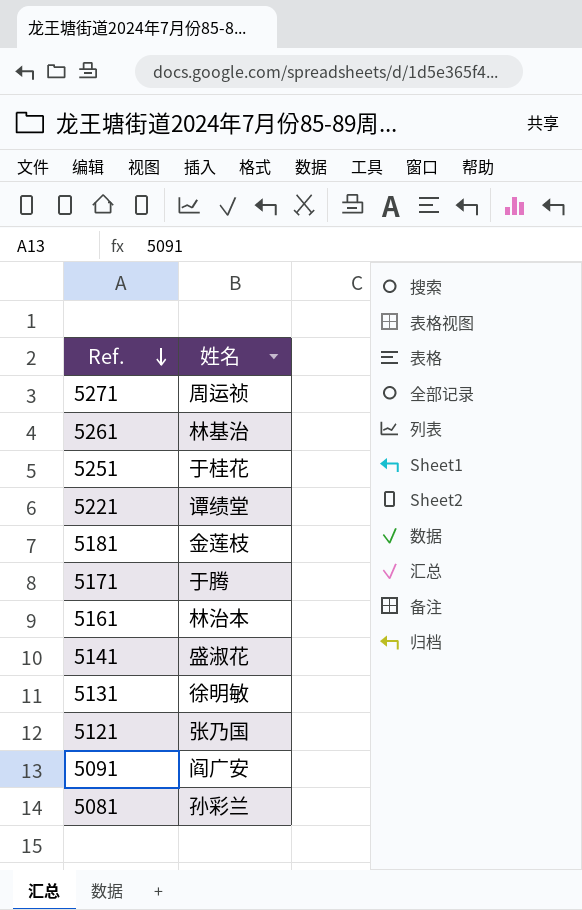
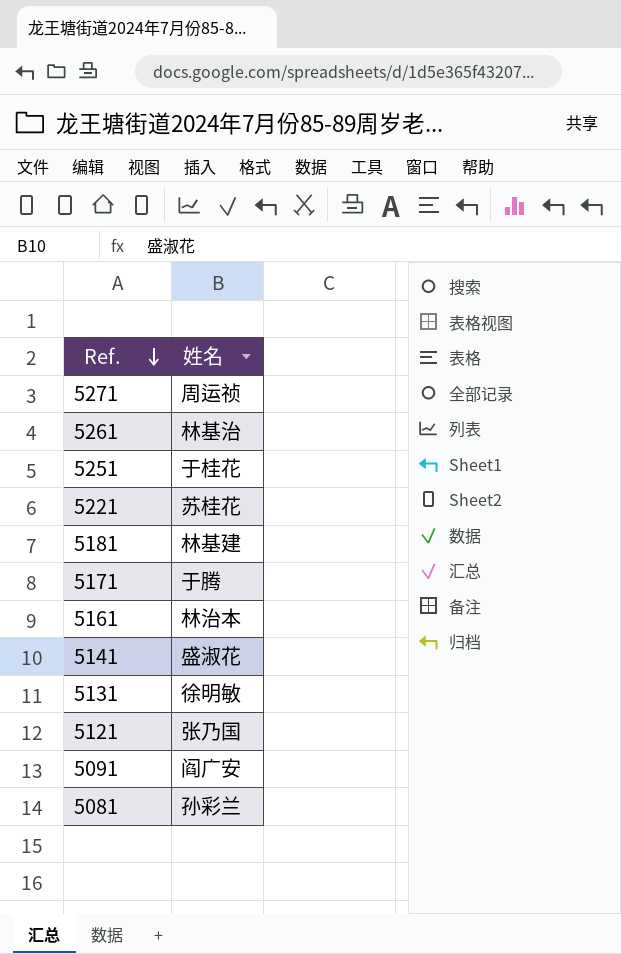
5221 | 姓名: 谭绩堂 -> 苏桂花
5181 | 姓名: 金莲枝 -> 林基建

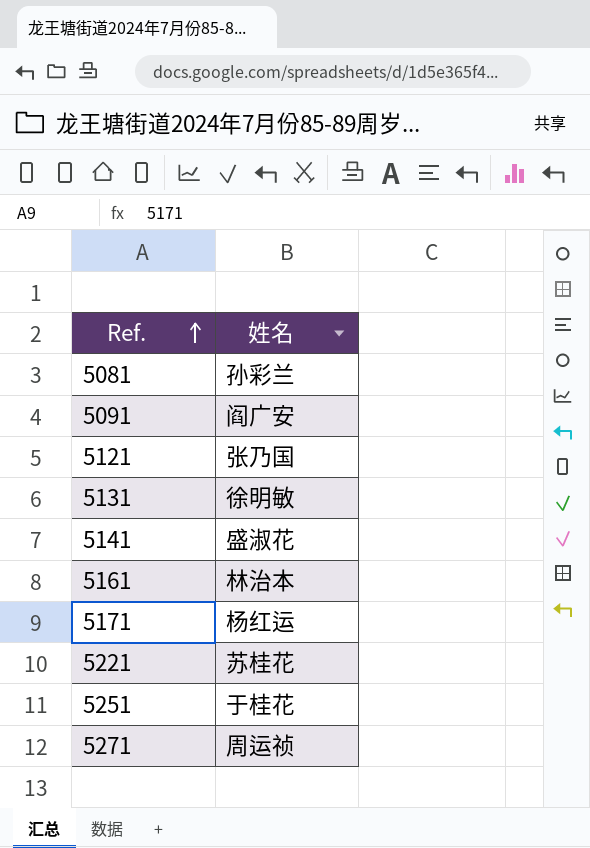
row order: Ref. descending -> Ref. ascending
row 5261: 林基治 -> none
row 5181: 林基建 -> none
5171 | 姓名: 于腾 -> 杨红运

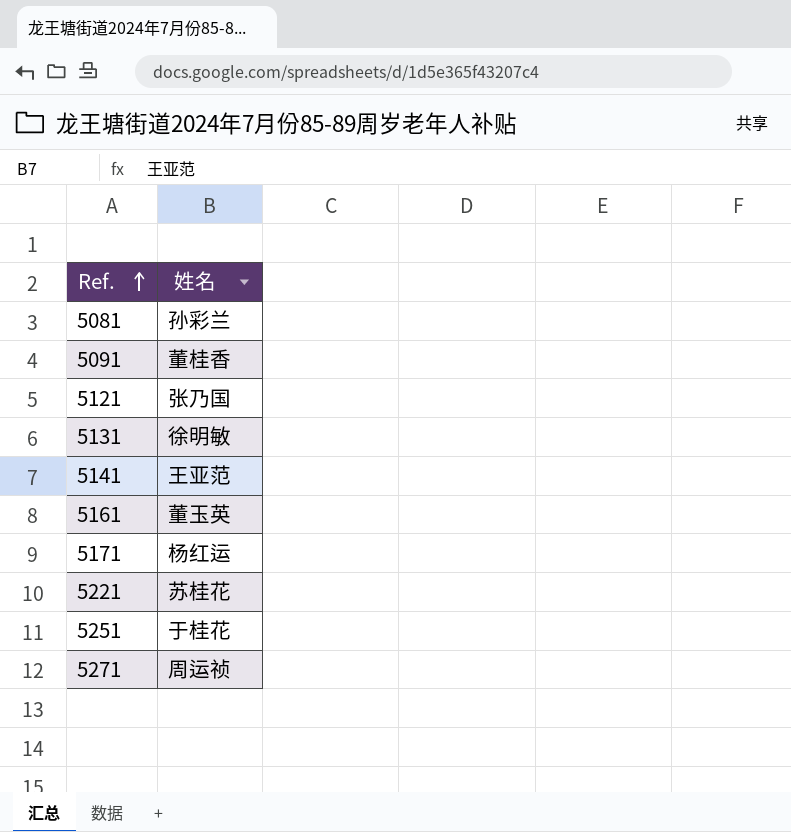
5091 | 姓名: 阎广安 -> 董桂香
5141 | 姓名: 盛淑花 -> 王亚范
5161 | 姓名: 林治本 -> 董玉英

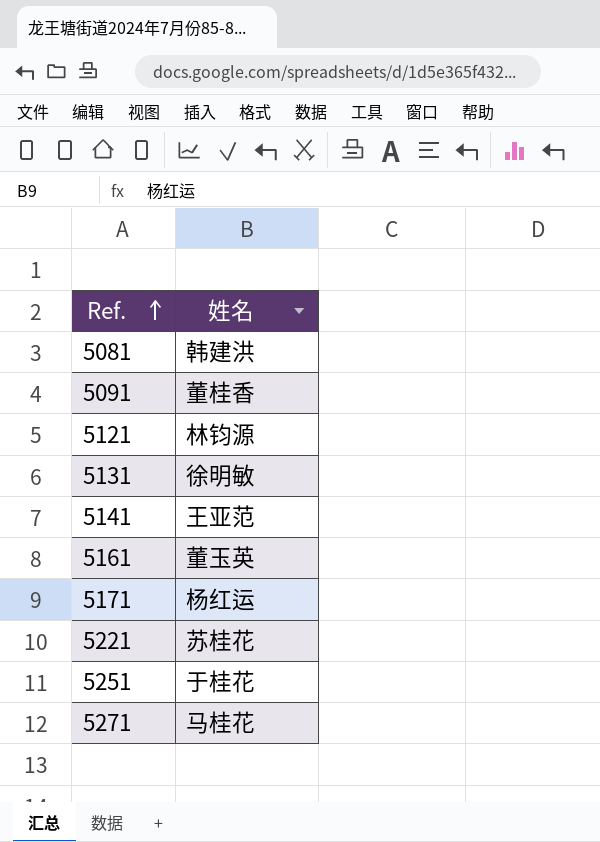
5081 | 姓名: 孙彩兰 -> 韩建洪
5121 | 姓名: 张乃国 -> 林钧源
5271 | 姓名: 周运祯 -> 马桂花

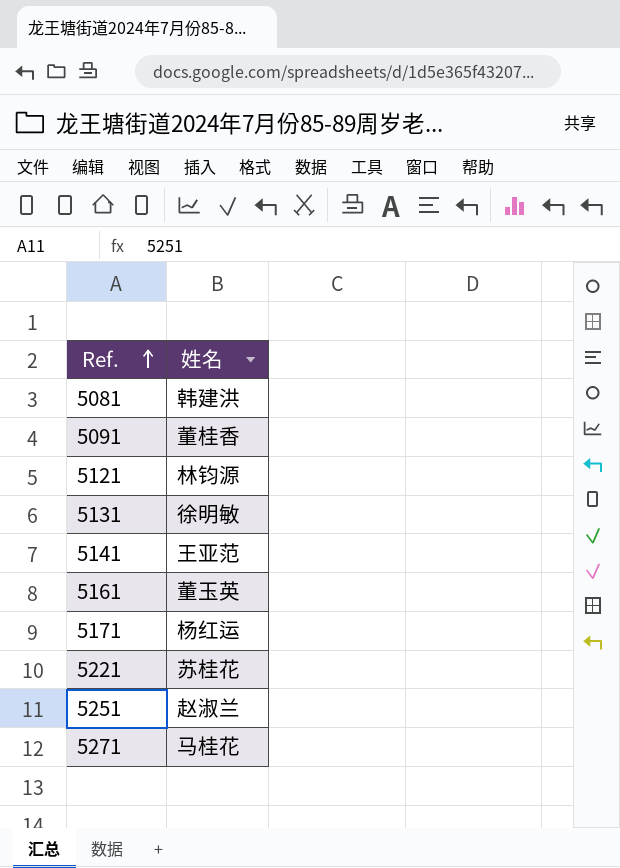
5251 | 姓名: 于桂花 -> 赵淑兰

